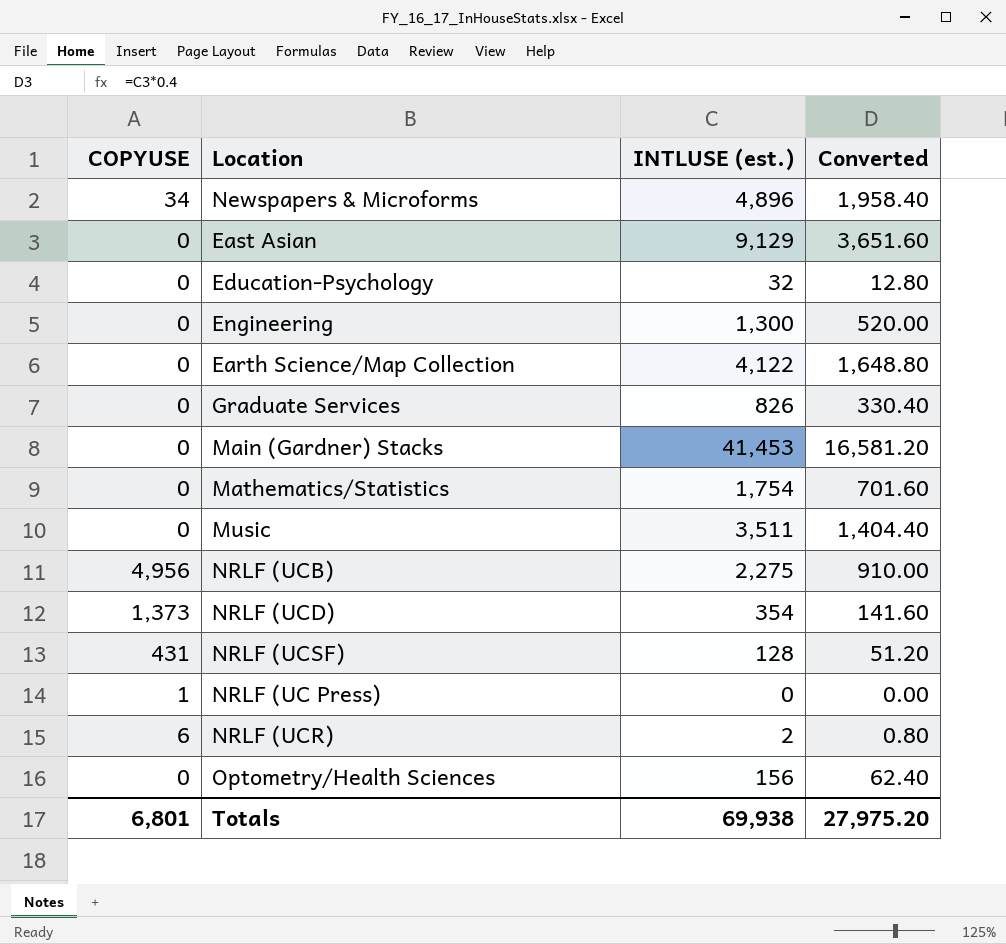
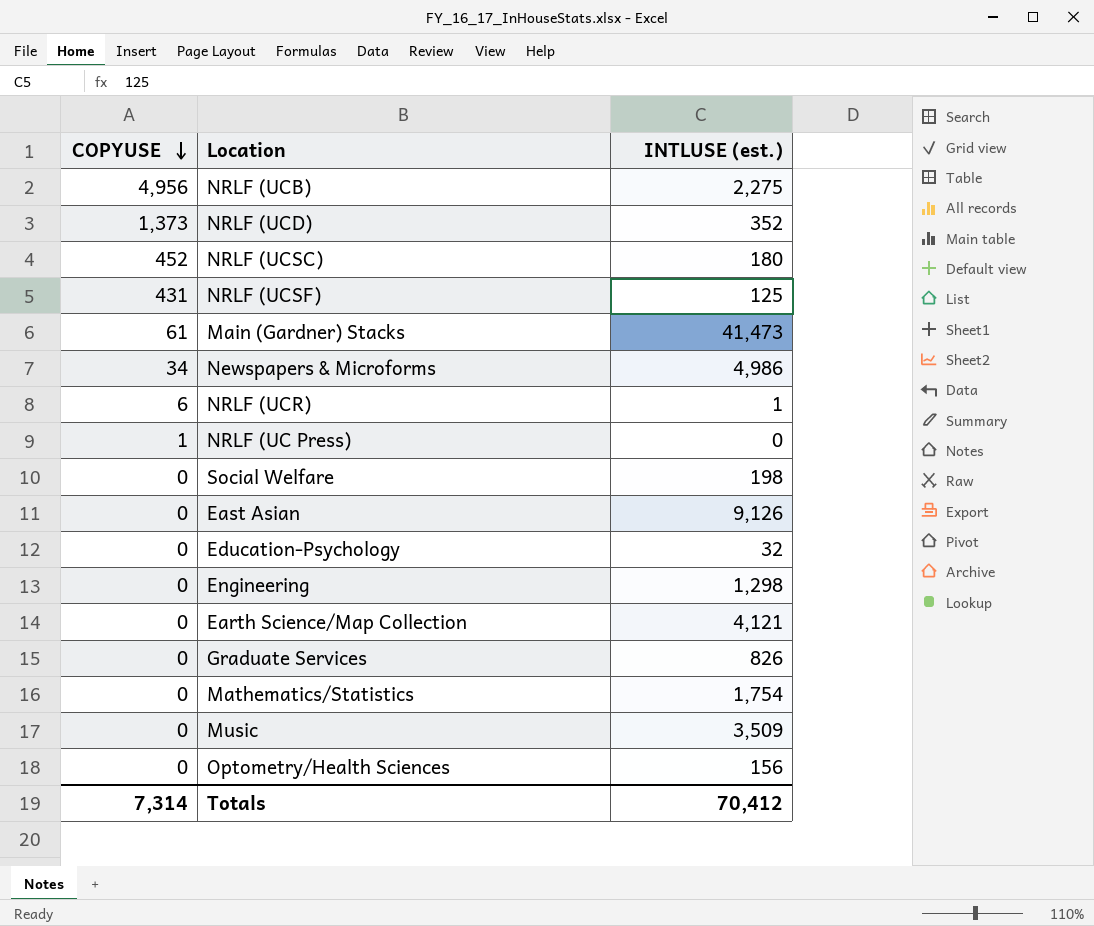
row order: none -> COPYUSE descending
column Converted | formula: [INTLUSE (est.)] * 0.4 -> none
NRLF (UCD) | INTLUSE (est.): 354 -> 352
row NRLF (UCSC): none -> 452 | 180
NRLF (UCSF) | INTLUSE (est.): 128 -> 125
Main (Gardner) Stacks | COPYUSE: 0 -> 61
Main (Gardner) Stacks | INTLUSE (est.): 41,453 -> 41,473
Newspapers & Microforms | INTLUSE (est.): 4,896 -> 4,986
NRLF (UCR) | INTLUSE (est.): 2 -> 1
row Social Welfare: none -> 0 | 198
East Asian | INTLUSE (est.): 9,129 -> 9,126
Engineering | INTLUSE (est.): 1,300 -> 1,298
Earth Science/Map Collection | INTLUSE (est.): 4,122 -> 4,121
Music | INTLUSE (est.): 3,511 -> 3,509
Totals | COPYUSE: 6,801 -> 7,314
Totals | INTLUSE (est.): 69,938 -> 70,412

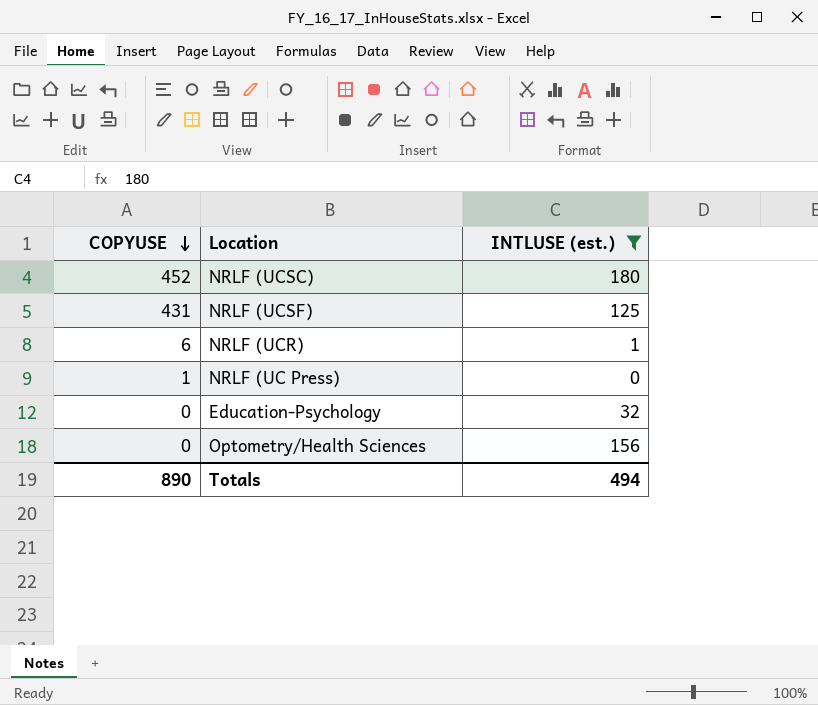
filter: none -> INTLUSE (est.) <= 180
Totals | COPYUSE: 7,314 -> 890
Totals | INTLUSE (est.): 70,412 -> 494

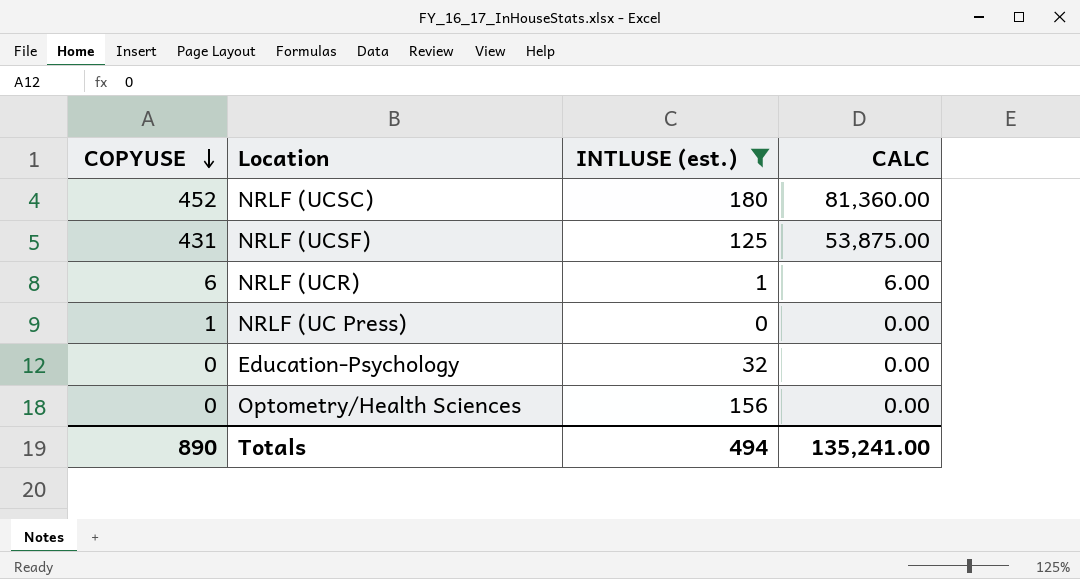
column CALC | formula: none -> [COPYUSE] * [INTLUSE (est.)]

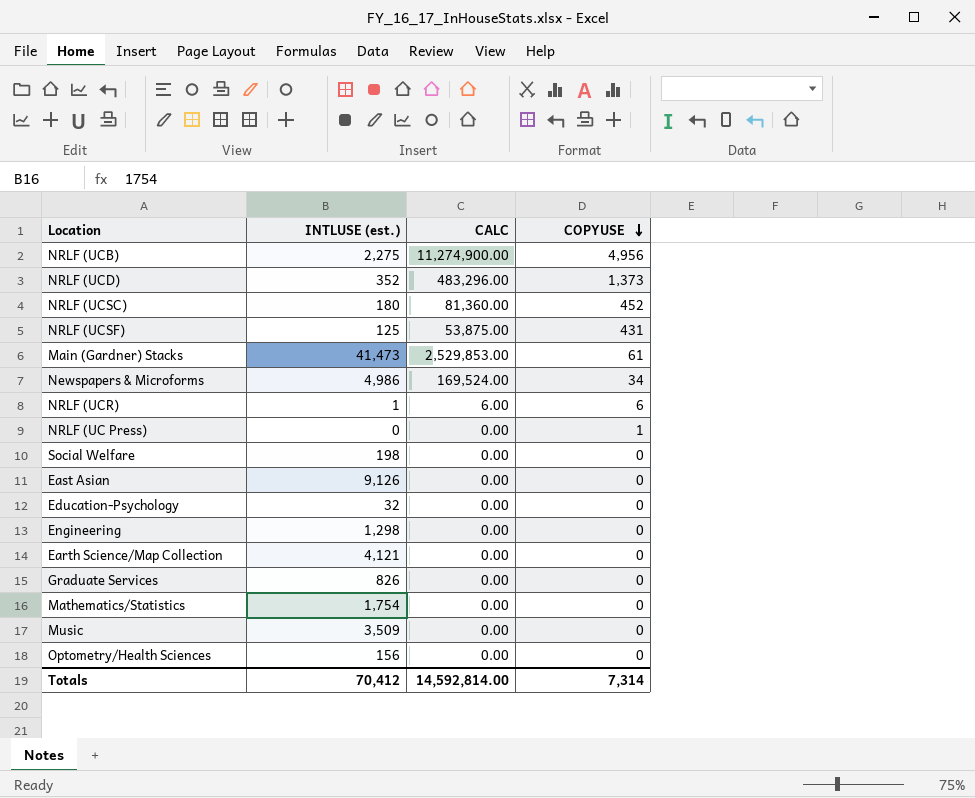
filter: INTLUSE (est.) <= 180 -> none
column COPYUSE | position: 1 -> 4
Totals | INTLUSE (est.): 494 -> 70,412
Totals | CALC: 135,241.00 -> 14,592,814.00
Totals | COPYUSE: 890 -> 7,314

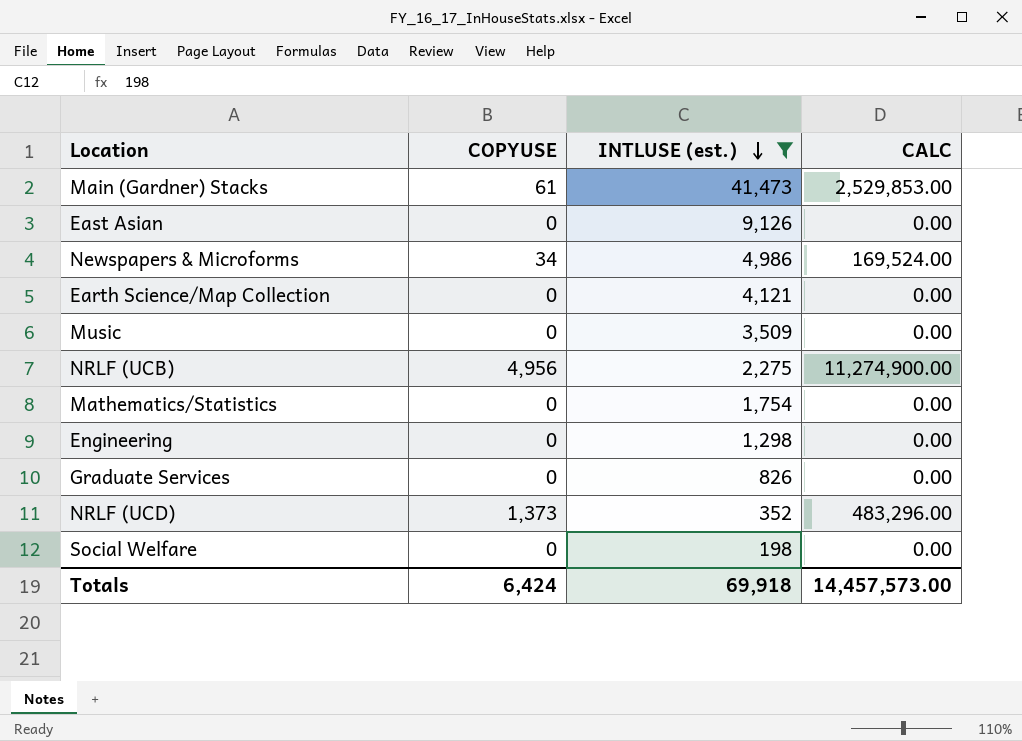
filter: none -> INTLUSE (est.) >= 198
row order: COPYUSE descending -> INTLUSE (est.) descending
column COPYUSE | position: 4 -> 2
Totals | COPYUSE: 7,314 -> 6,424
Totals | INTLUSE (est.): 70,412 -> 69,918
Totals | CALC: 14,592,814.00 -> 14,457,573.00

